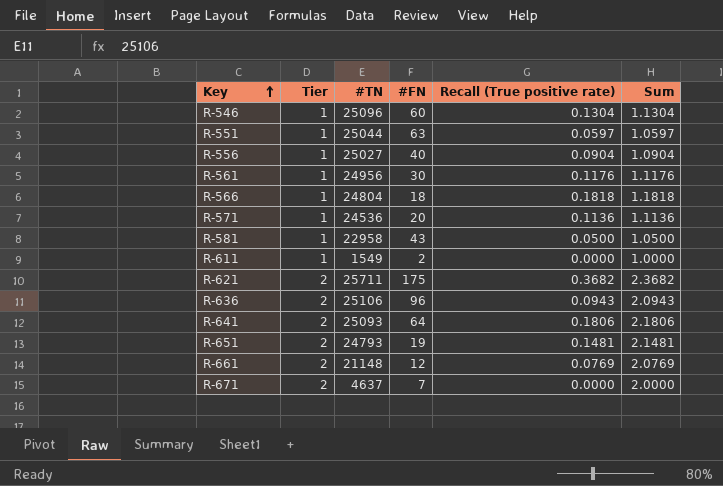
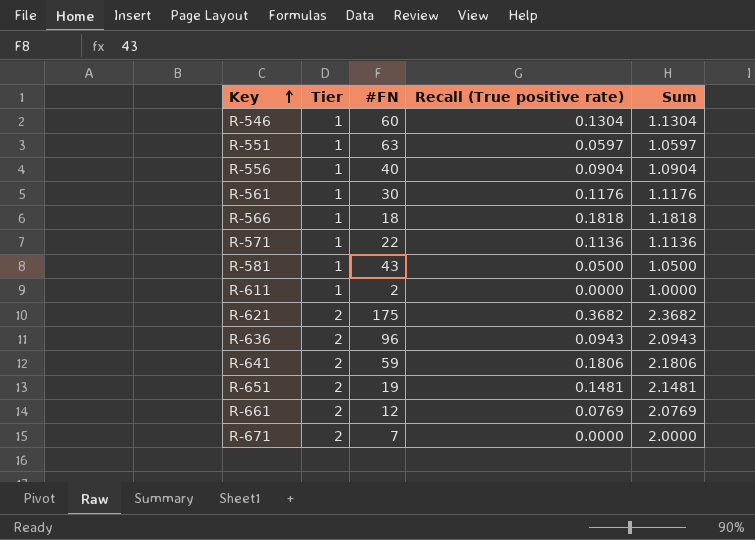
column #TN | position: 3 -> none
R-571 | #FN: 20 -> 22
R-641 | #FN: 64 -> 59

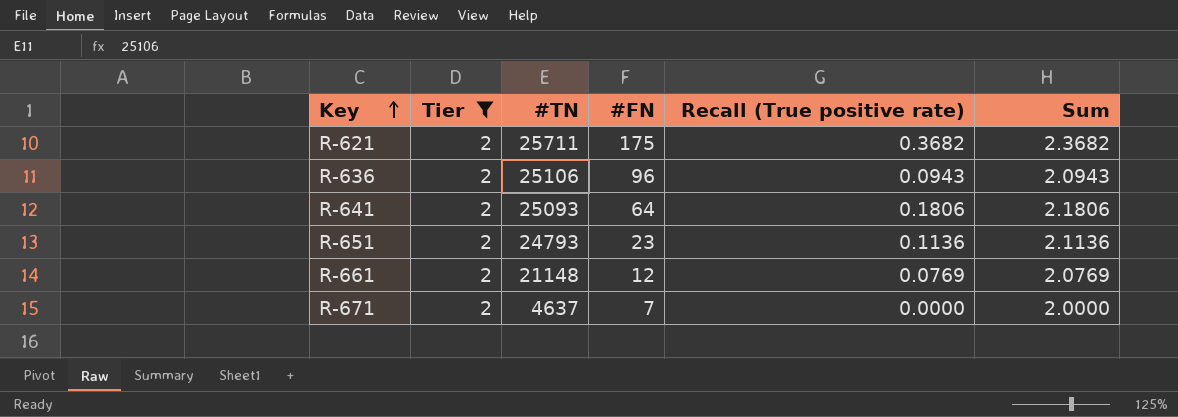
filter: none -> Tier = 2
column #TN | position: none -> 3
R-641 | #FN: 59 -> 64
R-651 | #FN: 19 -> 23
R-651 | Recall (True positive rate): 0.1481 -> 0.1136
R-651 | Sum: 2.1481 -> 2.1136

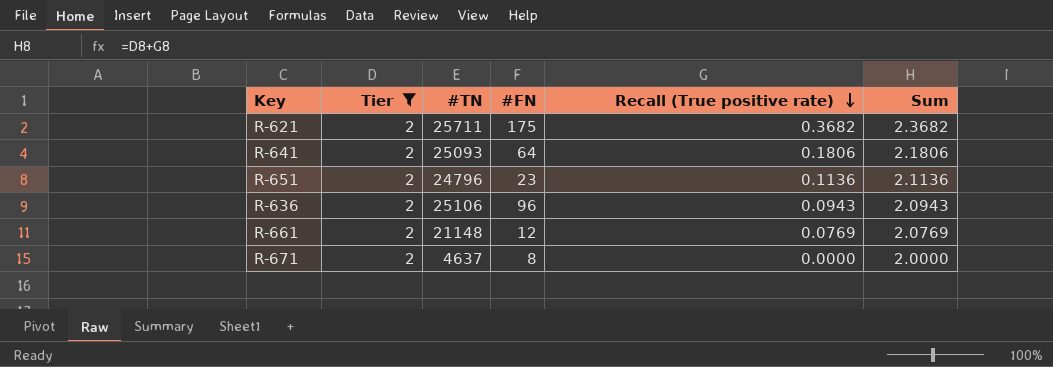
row order: Key ascending -> Recall (True positive rate) descending
R-651 | #TN: 24793 -> 24796
R-671 | #FN: 7 -> 8

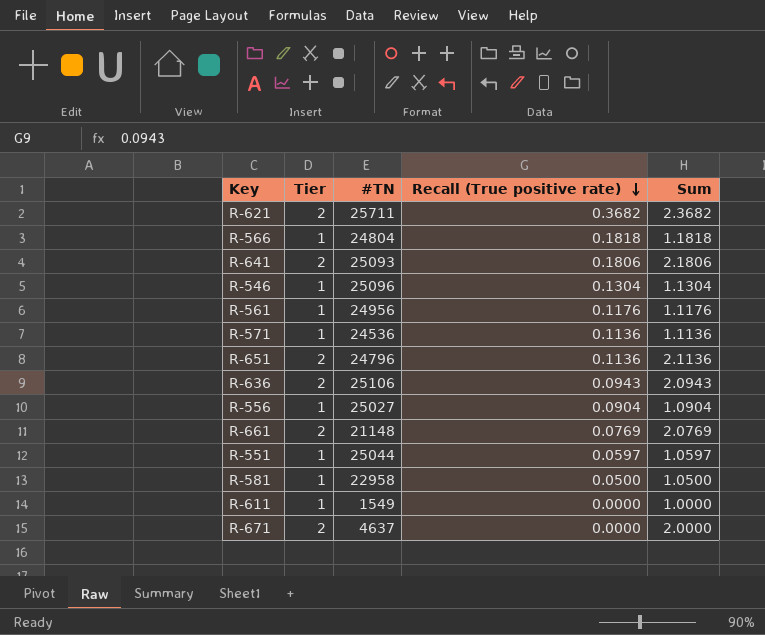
filter: Tier = 2 -> none
column #FN | position: 4 -> none

